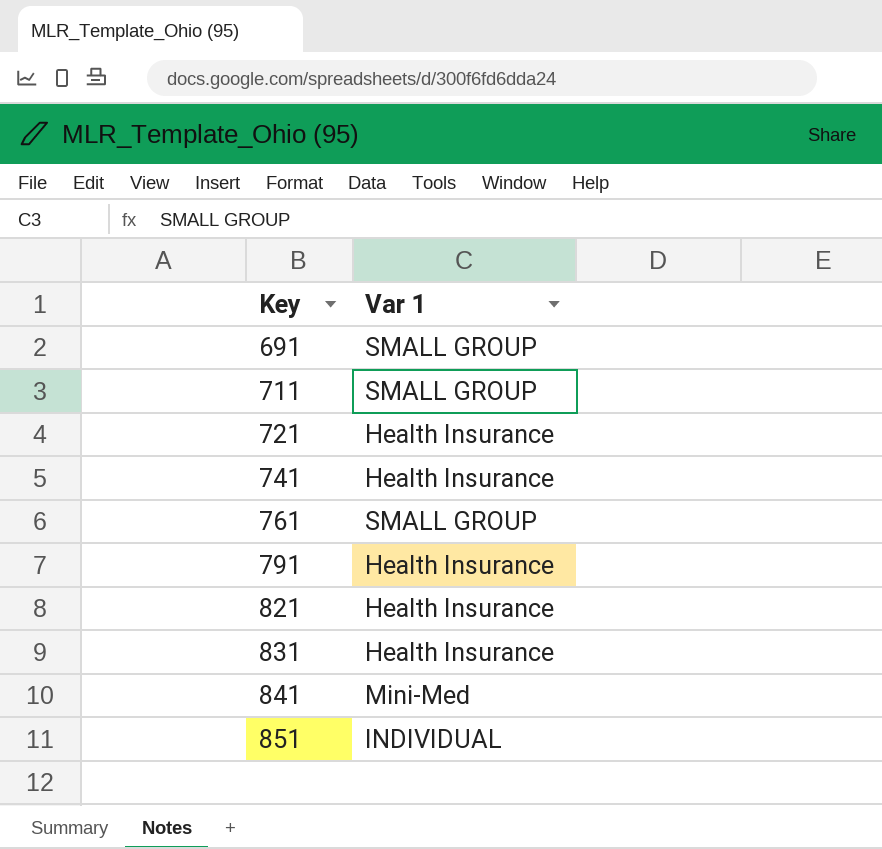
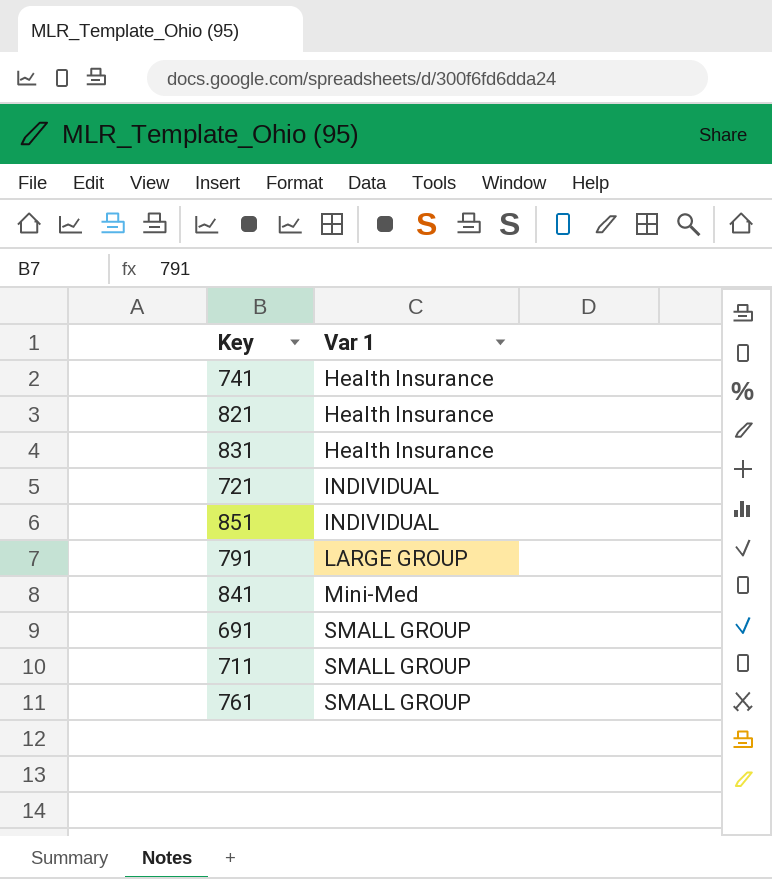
row order: Key ascending -> Var 1 ascending
721 | Var 1: Health Insurance -> INDIVIDUAL
791 | Var 1: Health Insurance -> LARGE GROUP

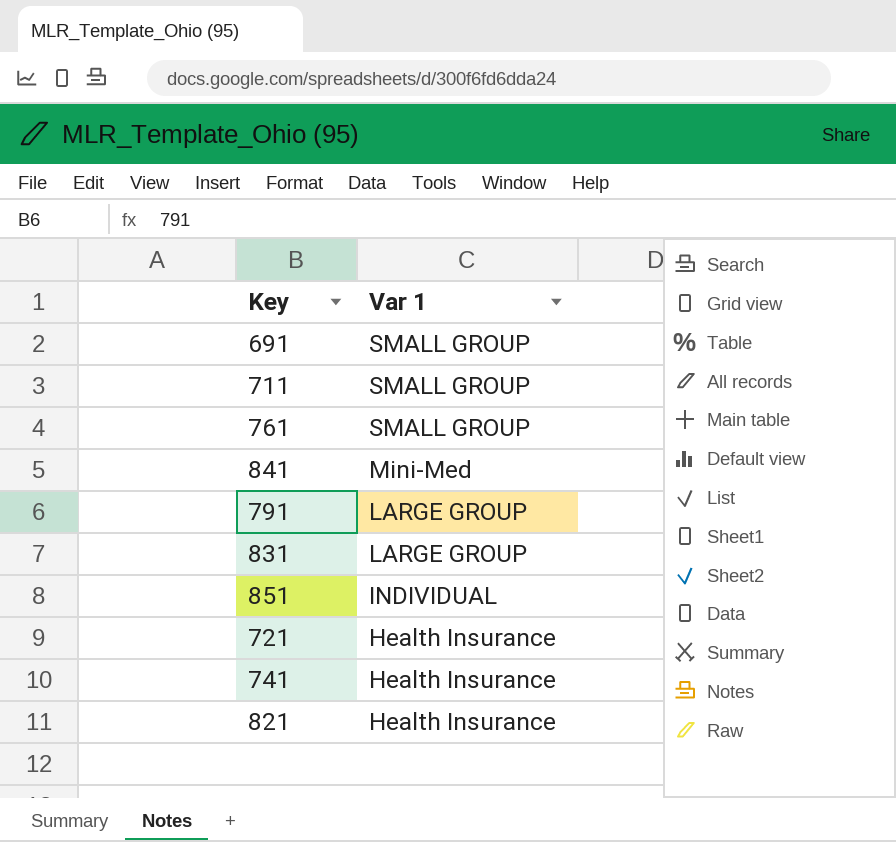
row order: Var 1 ascending -> Var 1 descending
831 | Var 1: Health Insurance -> LARGE GROUP
721 | Var 1: INDIVIDUAL -> Health Insurance

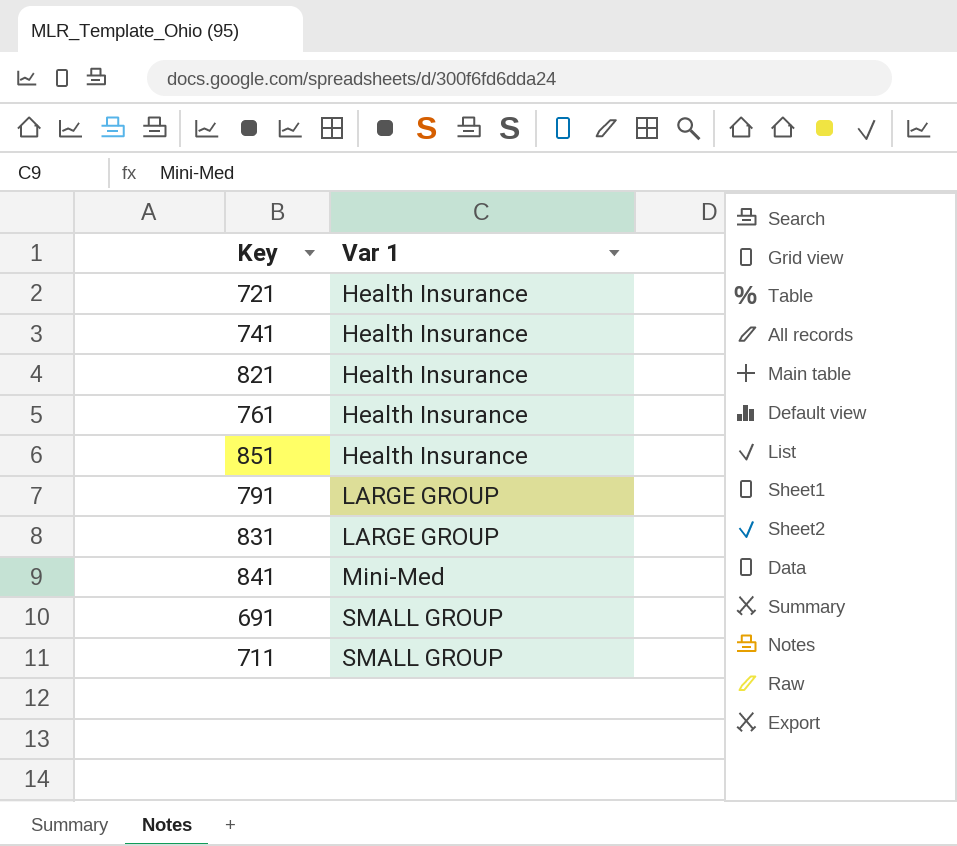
row order: Var 1 descending -> Var 1 ascending
761 | Var 1: SMALL GROUP -> Health Insurance
851 | Var 1: INDIVIDUAL -> Health Insurance

